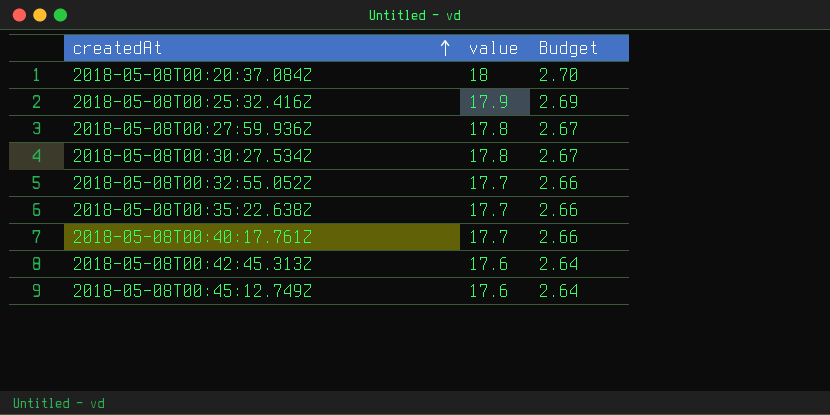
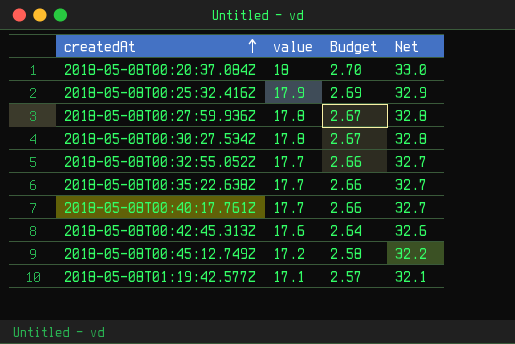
column Net | formula: none -> [value] + 15
2018-05-08T00:45:12.749Z | value: 17.6 -> 17.2
2018-05-08T00:45:12.749Z | Budget: 2.64 -> 2.58
row 2018-05-08T01:19:42.577Z: none -> 17.1 | 2.57 | 32.1

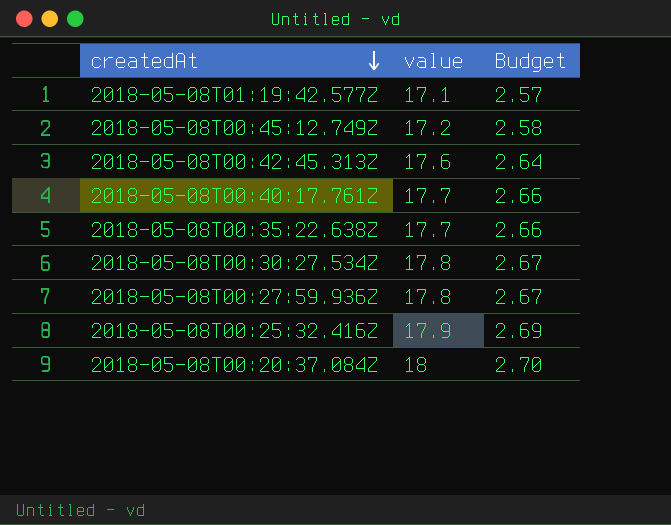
row order: createdAt ascending -> createdAt descending
column Net | formula: [value] + 15 -> none
row 2018-05-08T00:32:55.052Z: 17.7 | 2.66 | 32.7 -> none

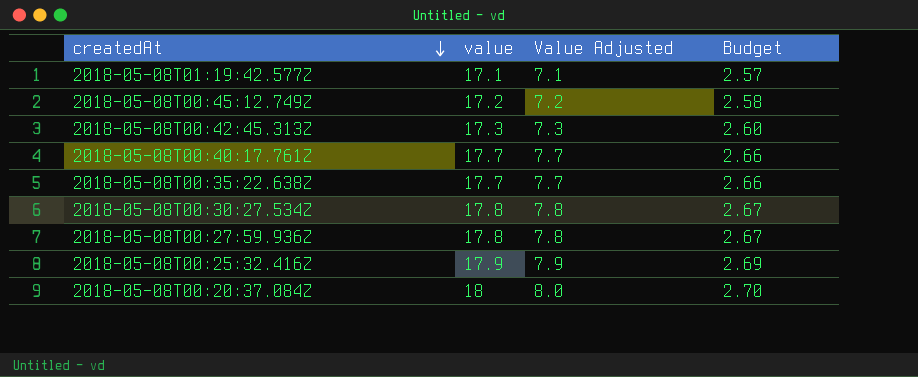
column Value Adjusted | formula: none -> [value] - 10
2018-05-08T00:42:45.313Z | value: 17.6 -> 17.3
2018-05-08T00:42:45.313Z | Budget: 2.64 -> 2.60

